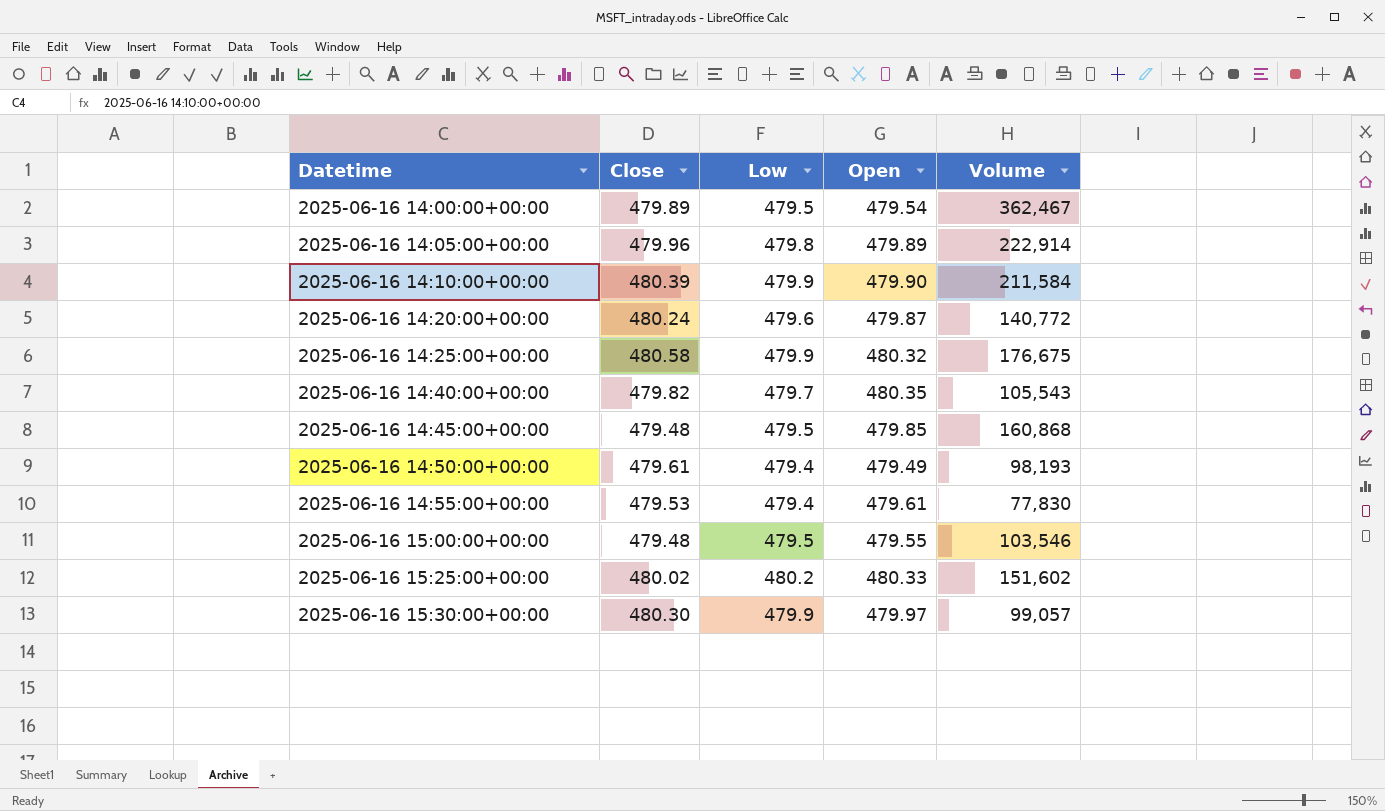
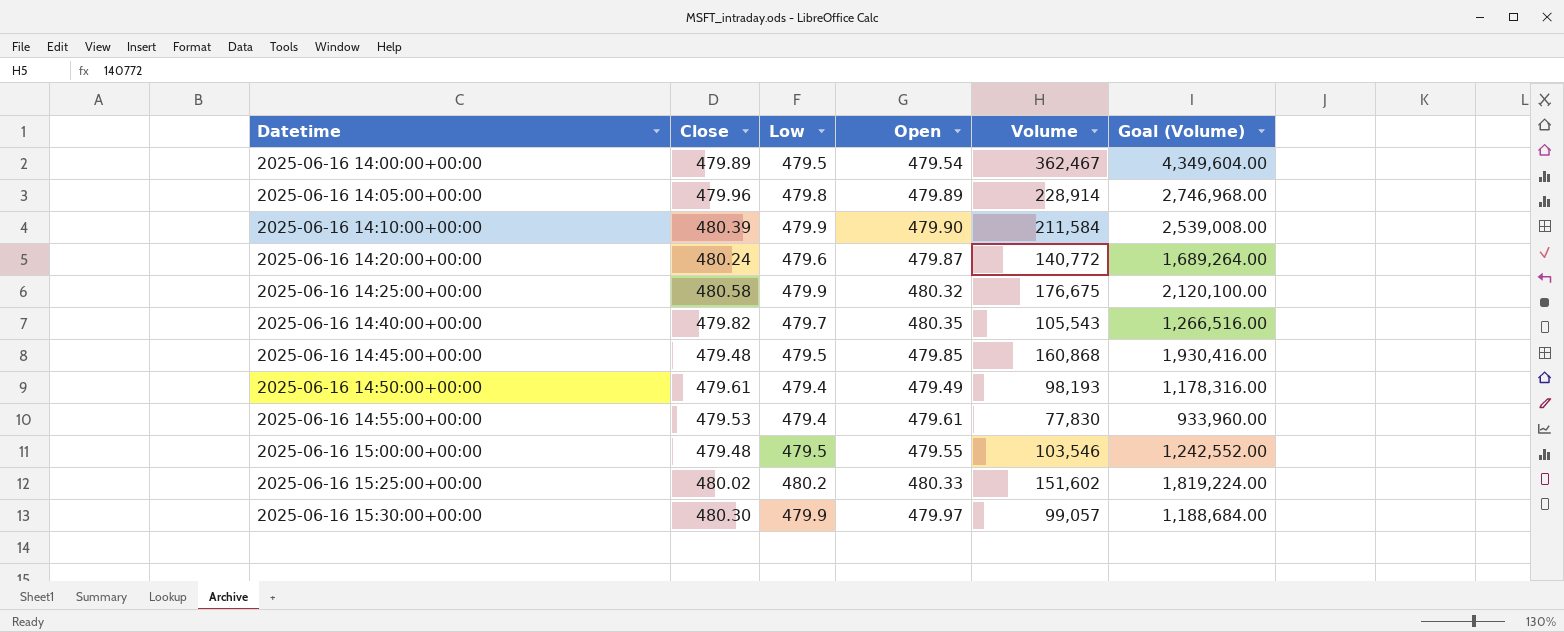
column Goal (Volume) | formula: none -> [Volume] * 12
2025-06-16 14:05:00+00:00 | Volume: 222,914 -> 228,914

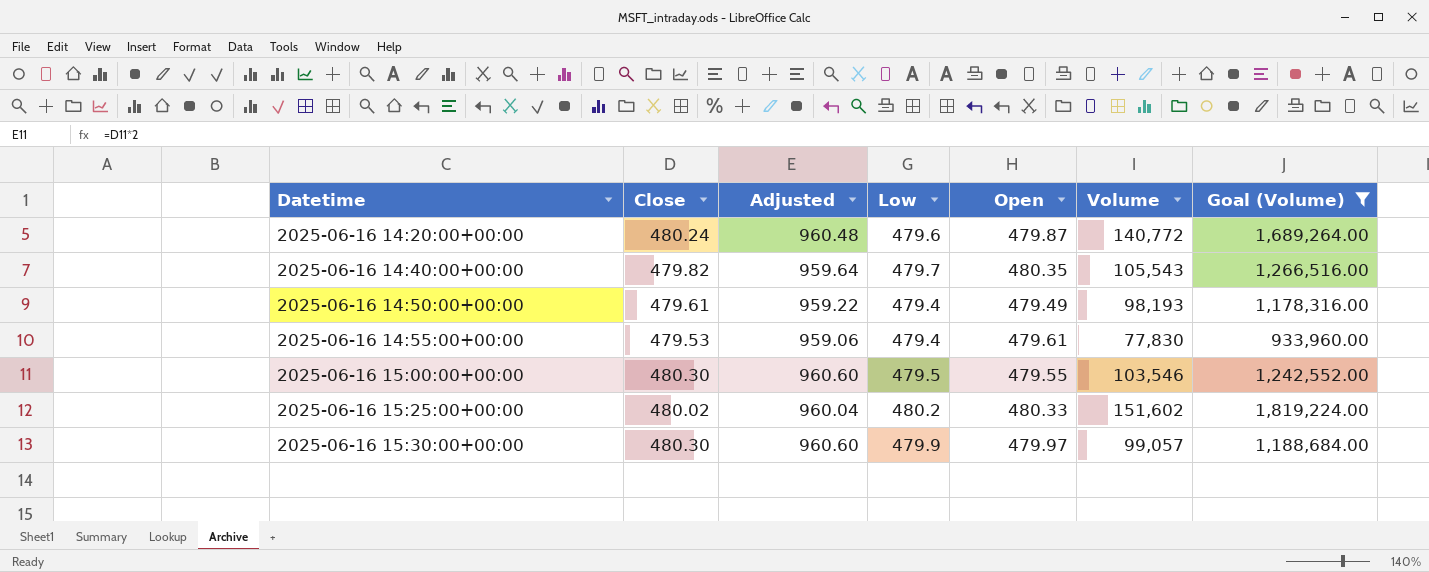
filter: none -> Goal (Volume) <= 1,819,224.00
column Adjusted | formula: none -> [Close] * 2
2025-06-16 15:00:00+00:00 | Close: 479.48 -> 480.30

